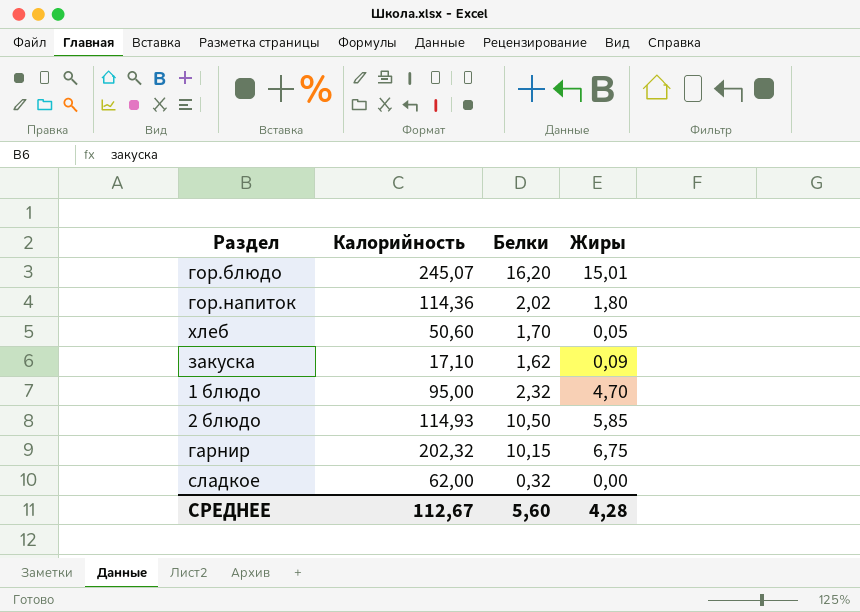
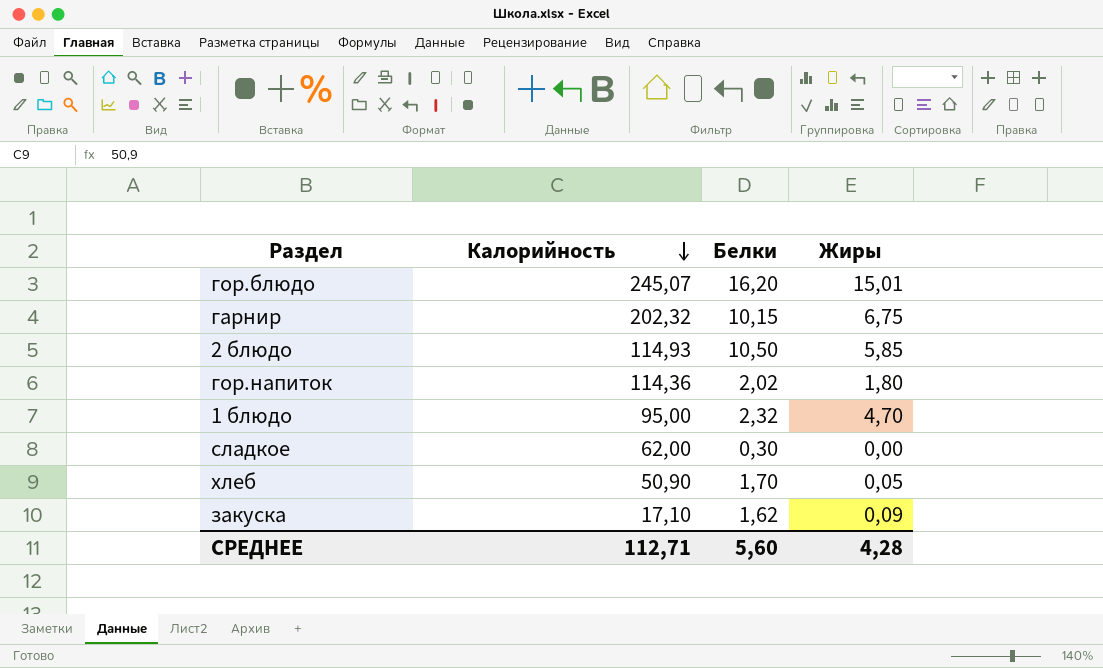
row order: none -> Калорийность descending
сладкое | Белки: 0,32 -> 0,30
хлеб | Калорийность: 50,60 -> 50,90
СРЕДНЕЕ | Калорийность: 112,67 -> 112,71

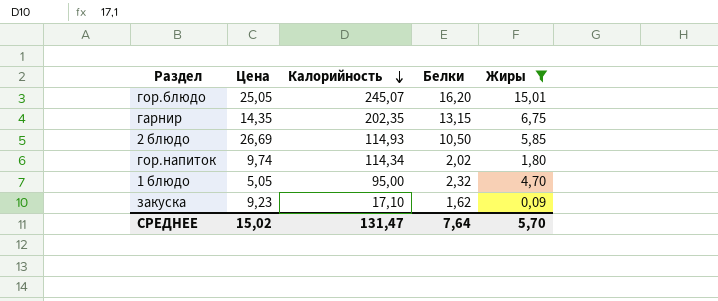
filter: none -> Жиры >= 0,09
column Цена | position: none -> 2
гарнир | Калорийность: 202,32 -> 202,35
гарнир | Белки: 10,15 -> 13,15
гор.напиток | Калорийность: 114,36 -> 114,34
СРЕДНЕЕ | Калорийность: 112,71 -> 131,47
СРЕДНЕЕ | Белки: 5,60 -> 7,64
СРЕДНЕЕ | Жиры: 4,28 -> 5,70

